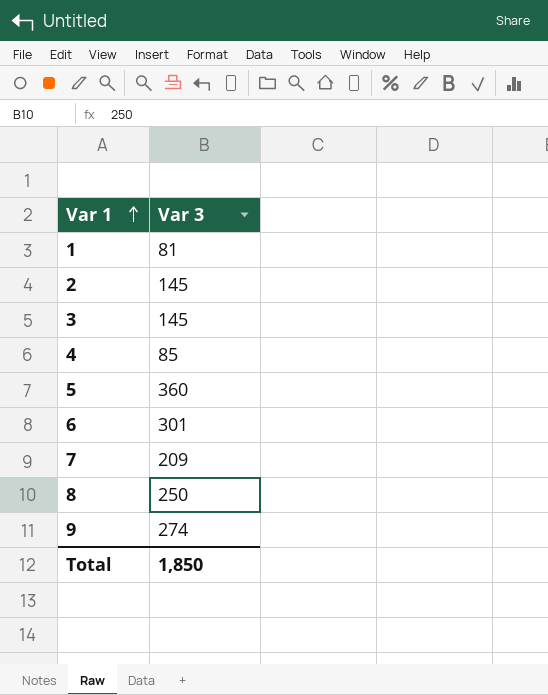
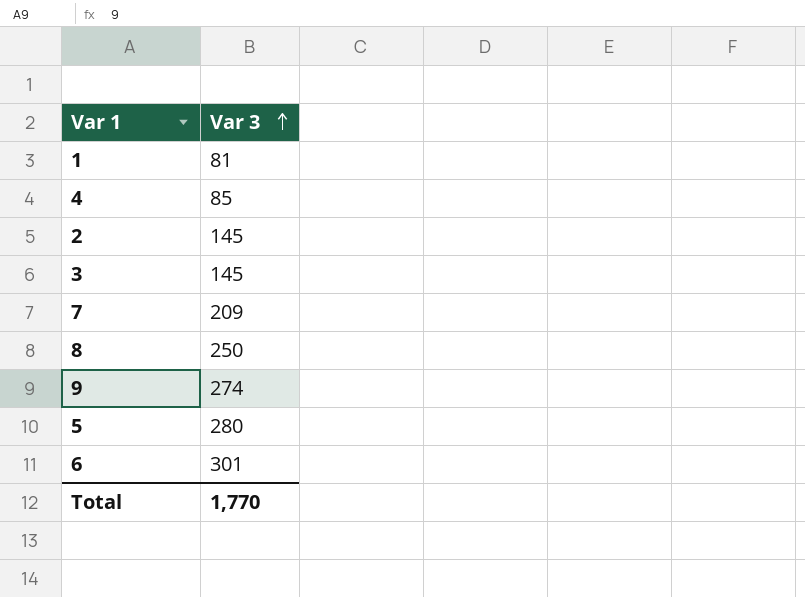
row order: Var 1 ascending -> Var 3 ascending
5 | Var 3: 360 -> 280
Total | Var 3: 1,850 -> 1,770

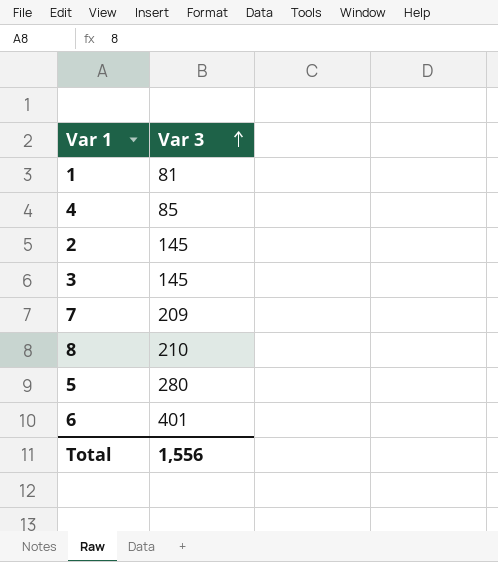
row 9: 274 -> none
8 | Var 3: 250 -> 210
6 | Var 3: 301 -> 401
Total | Var 3: 1,770 -> 1,556

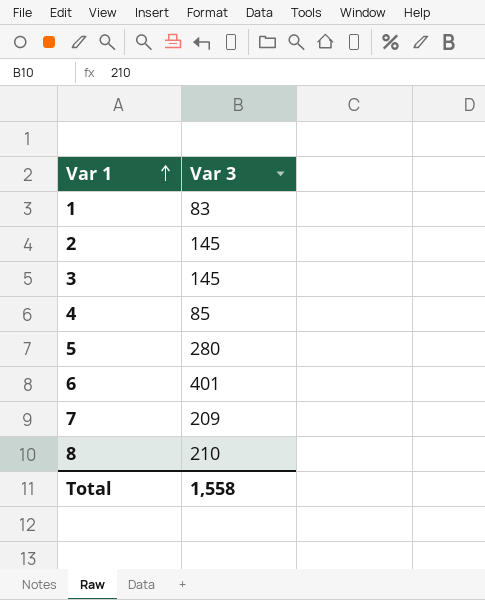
row order: Var 3 ascending -> Var 1 ascending
1 | Var 3: 81 -> 83
Total | Var 3: 1,556 -> 1,558

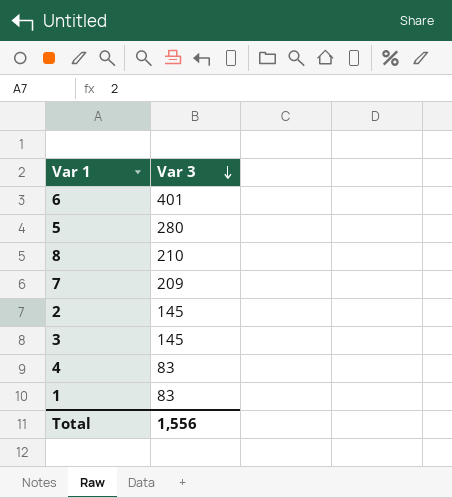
row order: Var 1 ascending -> Var 3 descending
4 | Var 3: 85 -> 83
Total | Var 3: 1,558 -> 1,556

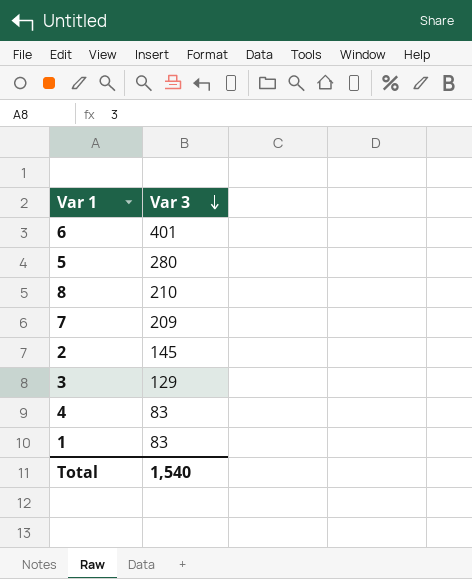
3 | Var 3: 145 -> 129
Total | Var 3: 1,556 -> 1,540

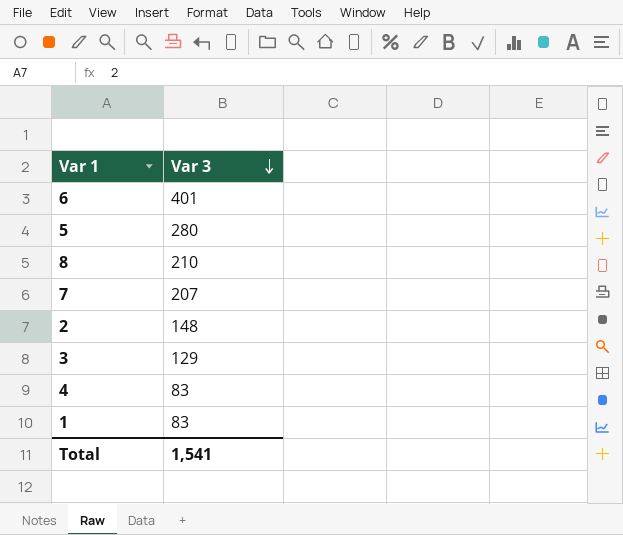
7 | Var 3: 209 -> 207
2 | Var 3: 145 -> 148
Total | Var 3: 1,540 -> 1,541

